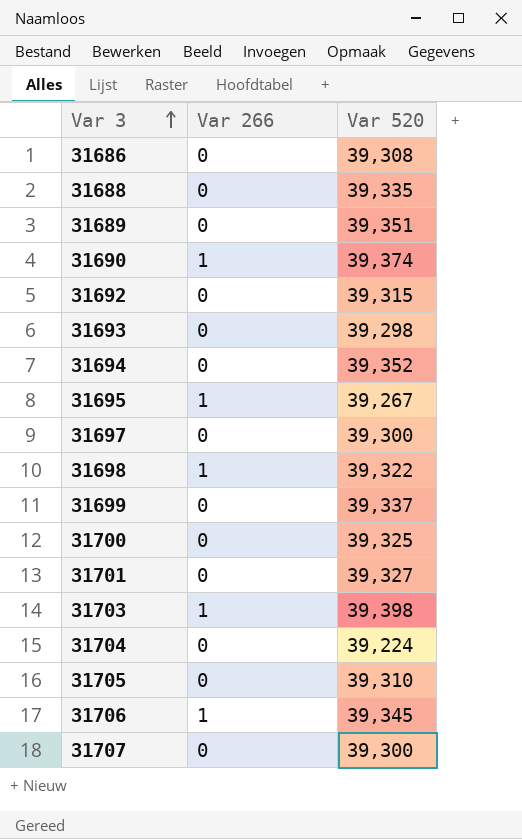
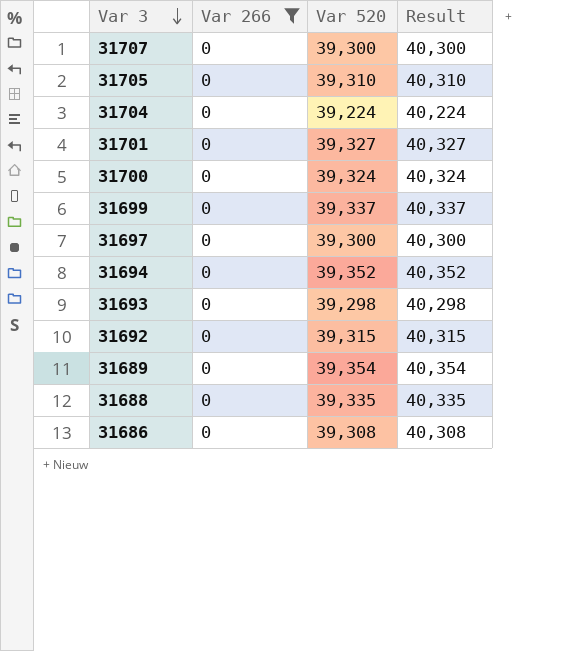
filter: none -> Var 266 = 0
row order: Var 3 ascending -> Var 3 descending
column Result | formula: none -> [Var 520] + 1000
31700 | Var 520: 39,325 -> 39,324
31689 | Var 520: 39,351 -> 39,354

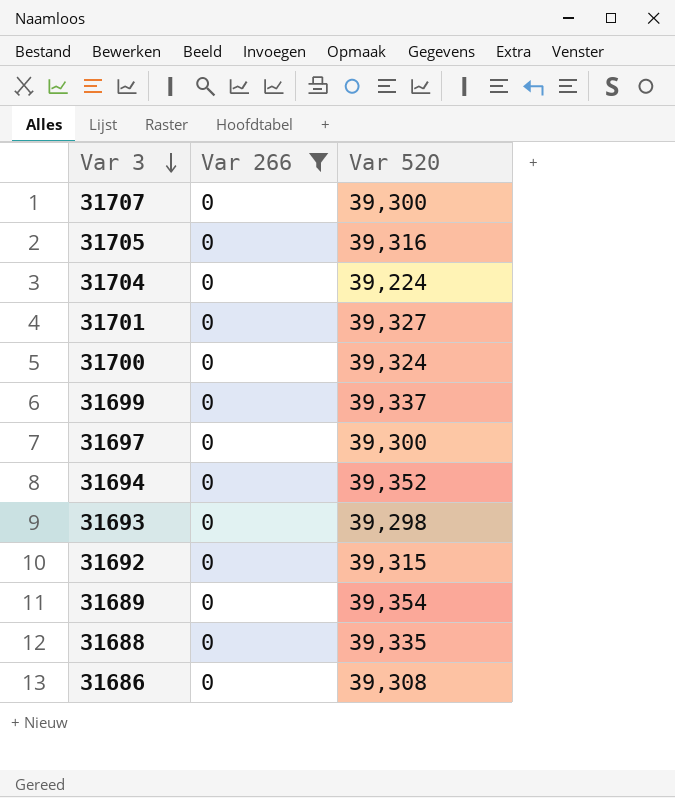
column Result | formula: [Var 520] + 1000 -> none
31705 | Var 520: 39,310 -> 39,316

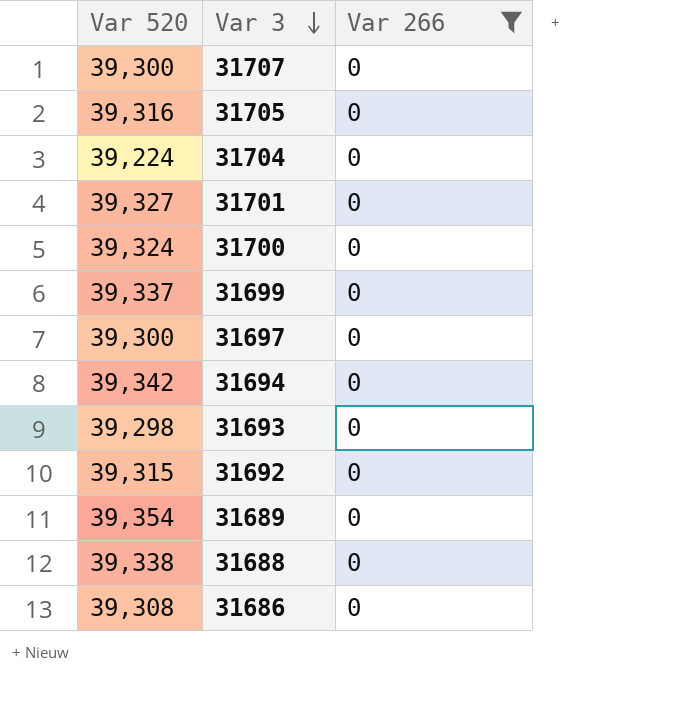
column Var 520 | position: 3 -> 1
31694 | Var 520: 39,352 -> 39,342
31688 | Var 520: 39,335 -> 39,338

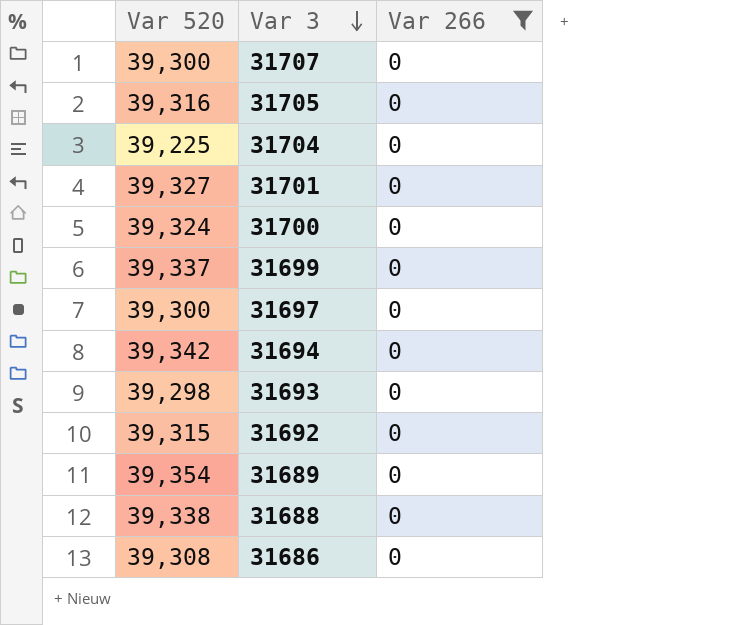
31704 | Var 520: 39,224 -> 39,225

